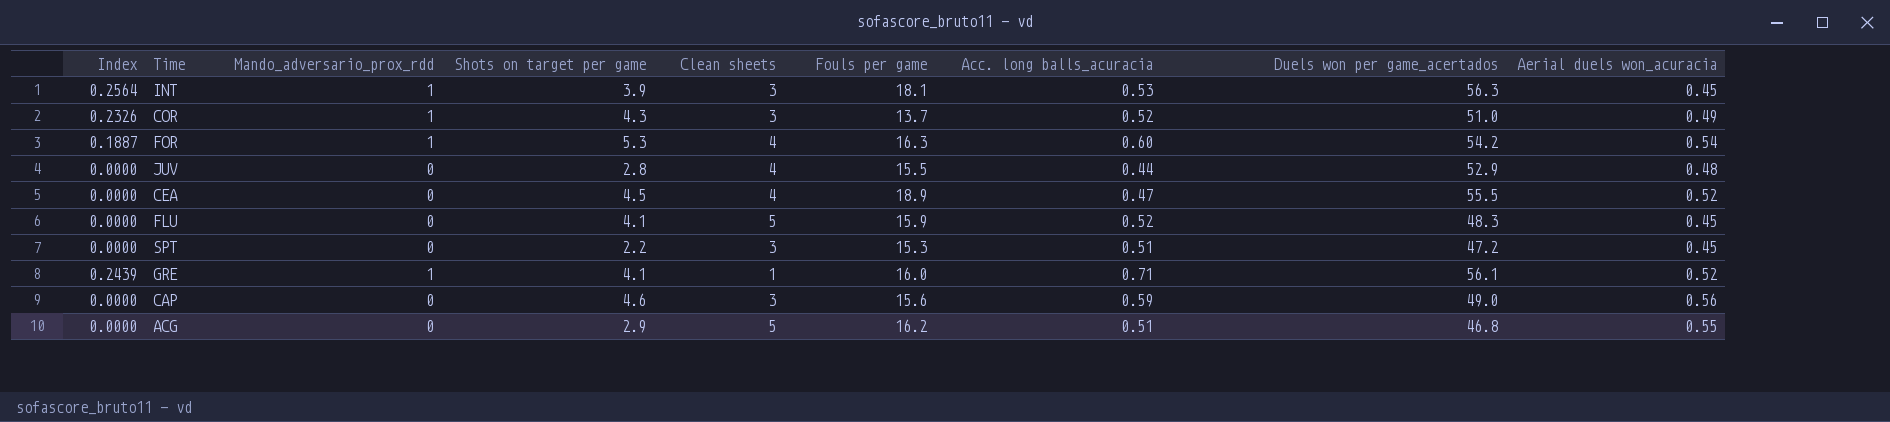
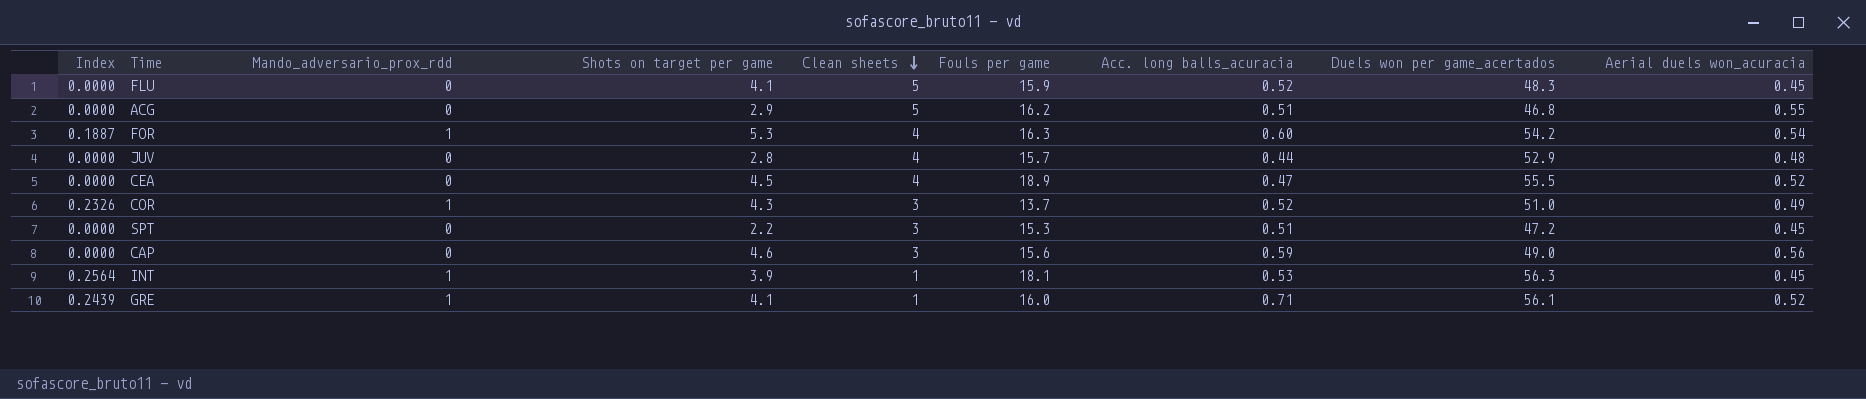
row order: none -> Clean sheets descending
JUV | Fouls per game: 15.5 -> 15.7
INT | Clean sheets: 3 -> 1

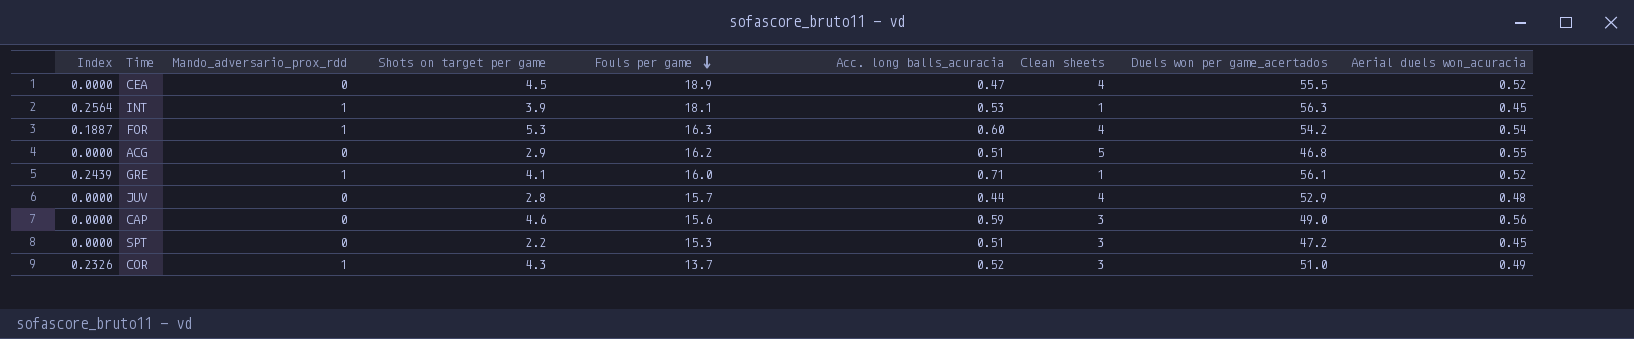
row order: Clean sheets descending -> Fouls per game descending
column Clean sheets | position: 5 -> 7
row FLU: 0.0000 | 0 | 4.1 | 5 | 15.9 | 0.52 | 48.3 | 0.45 -> none

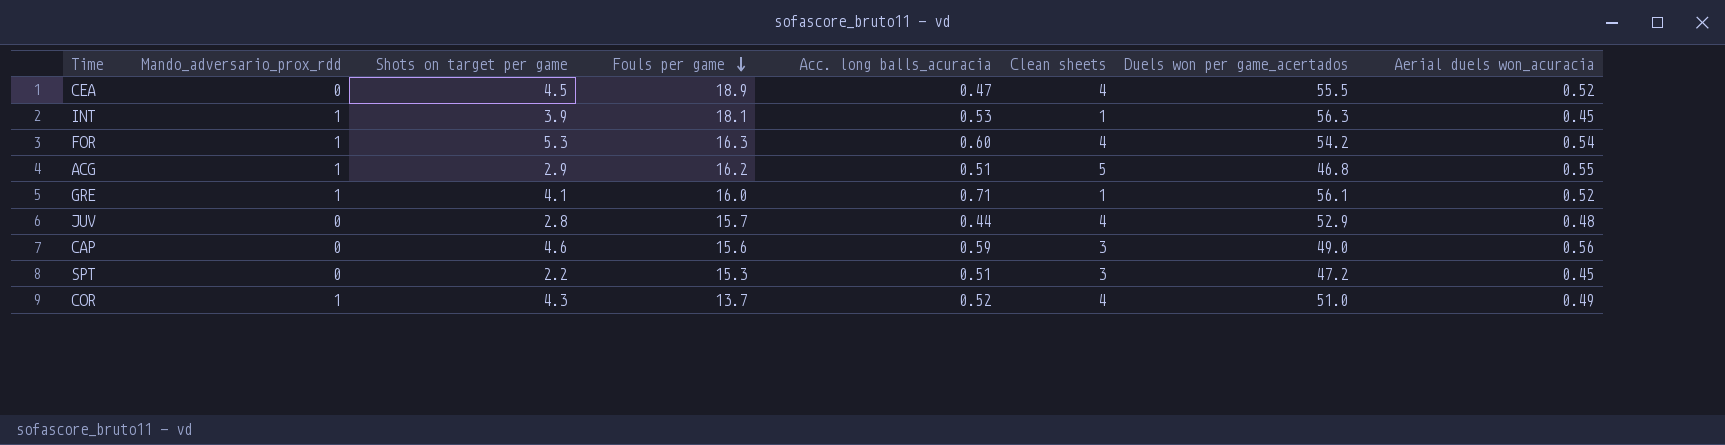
column Index | formula: [Mando_adversario_prox_rdd] / [Shots on target per game] -> none
ACG | Mando_adversario_prox_rdd: 0 -> 1
COR | Clean sheets: 3 -> 4

